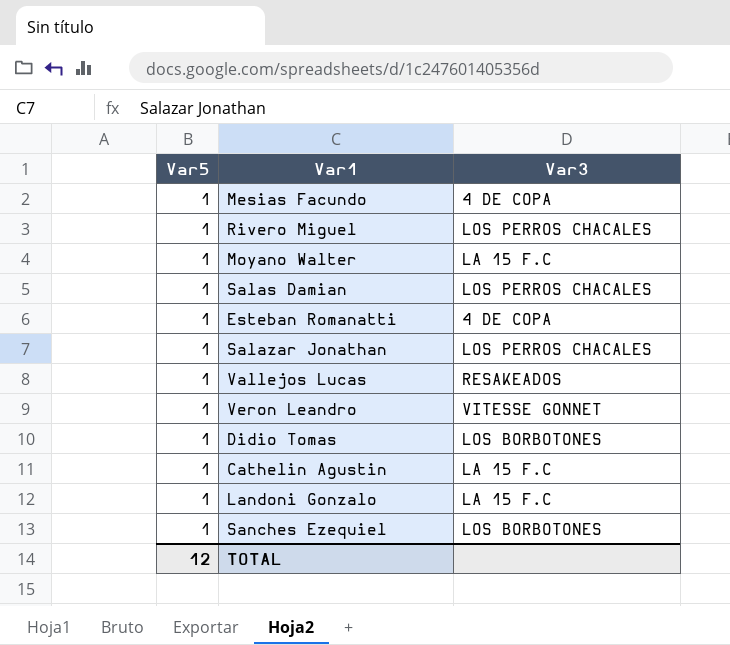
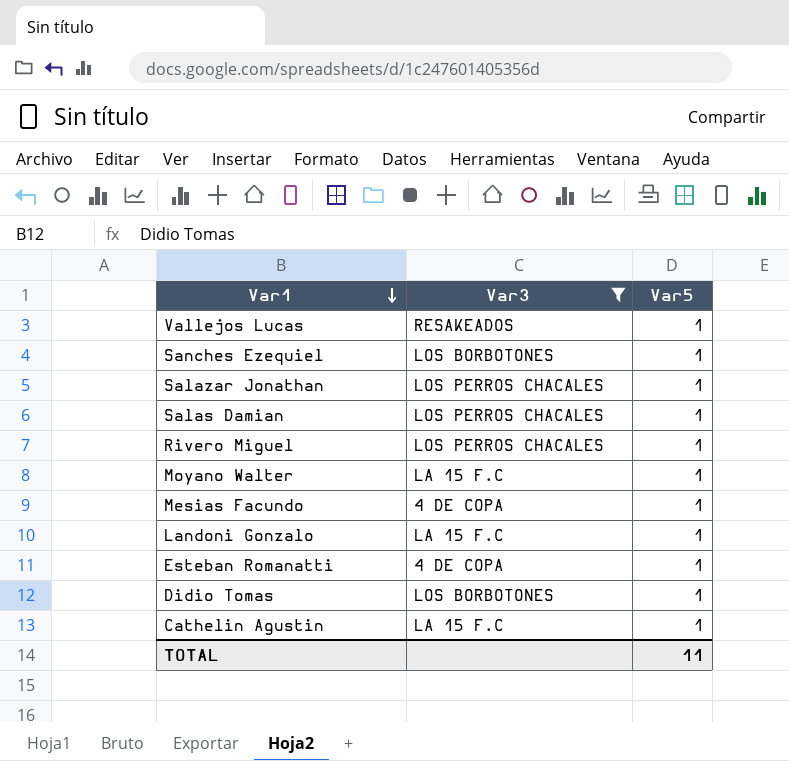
filter: none -> Var3 != VITESSE GONNET
row order: none -> Var1 descending
column Var5 | position: 1 -> 3
TOTAL | Var5: 12 -> 11

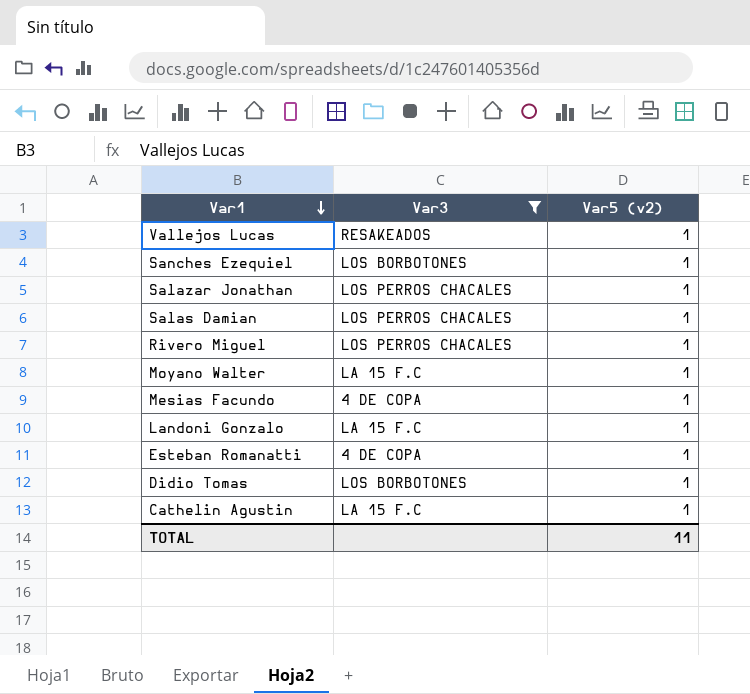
column name: Var5 -> Var5 (v2)

